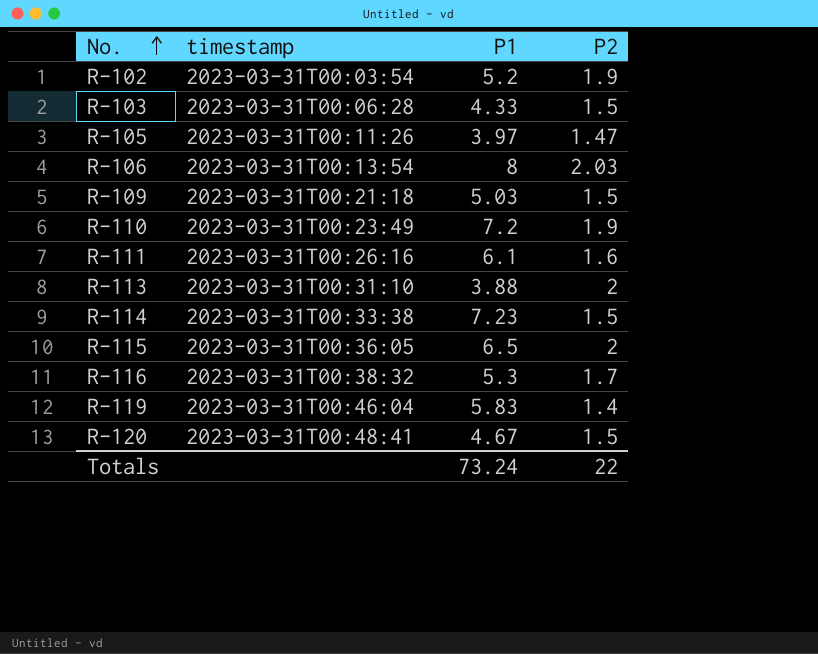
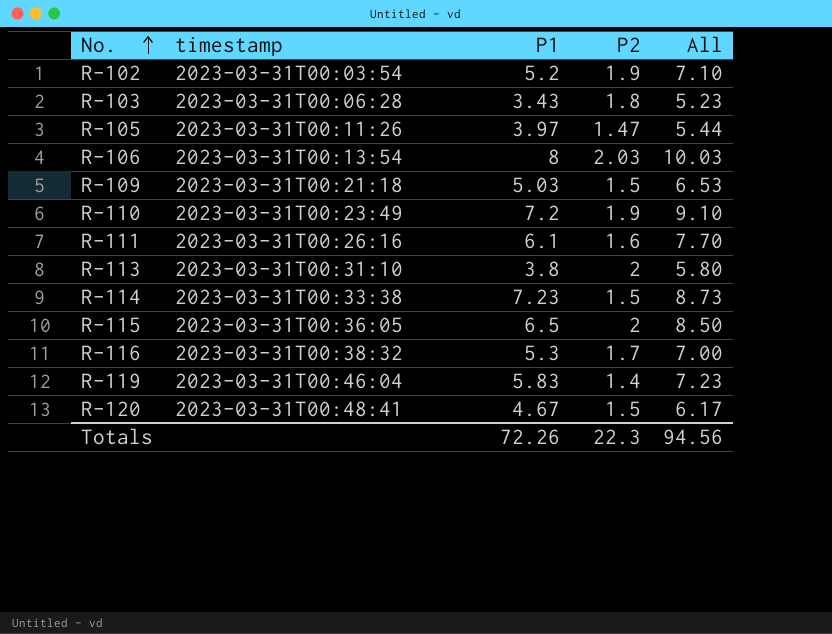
column All | formula: none -> [P1] + [P2]
R-103 | P1: 4.33 -> 3.43
R-103 | P2: 1.5 -> 1.8
R-113 | P1: 3.88 -> 3.8
Totals | P1: 73.24 -> 72.26
Totals | P2: 22 -> 22.3

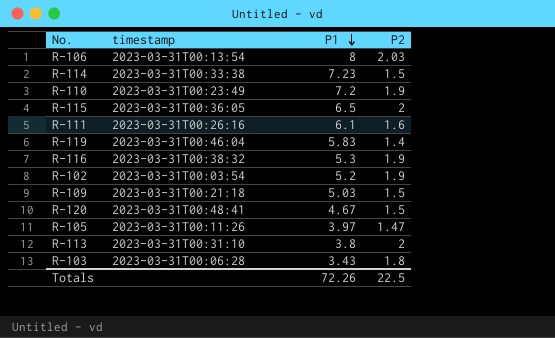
row order: No. ascending -> P1 descending
column All | formula: [P1] + [P2] -> none
R-116 | P2: 1.7 -> 1.9
Totals | P2: 22.3 -> 22.5

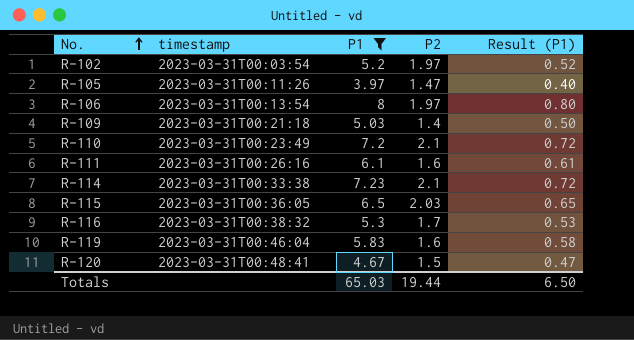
filter: none -> P1 >= 3.97
row order: P1 descending -> No. ascending
column Result (P1) | formula: none -> [P1] * 0.1
R-102 | P2: 1.9 -> 1.97
R-106 | P2: 2.03 -> 1.97
R-109 | P2: 1.5 -> 1.4
R-110 | P2: 1.9 -> 2.1
R-114 | P2: 1.5 -> 2.1
R-115 | P2: 2 -> 2.03
R-116 | P2: 1.9 -> 1.7
R-119 | P2: 1.4 -> 1.6
Totals | P1: 72.26 -> 65.03
Totals | P2: 22.5 -> 19.44

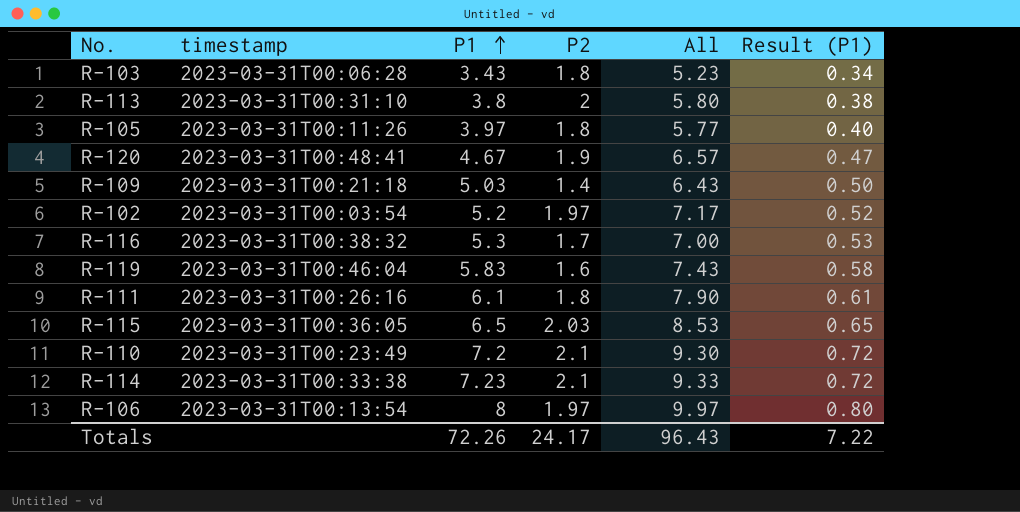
filter: P1 >= 3.97 -> none
row order: No. ascending -> P1 ascending
column All | formula: none -> [P1] + [P2]
R-105 | P2: 1.47 -> 1.8
R-120 | P2: 1.5 -> 1.9
R-111 | P2: 1.6 -> 1.8
Totals | P1: 65.03 -> 72.26
Totals | P2: 19.44 -> 24.17
Totals | Result (P1): 6.50 -> 7.22

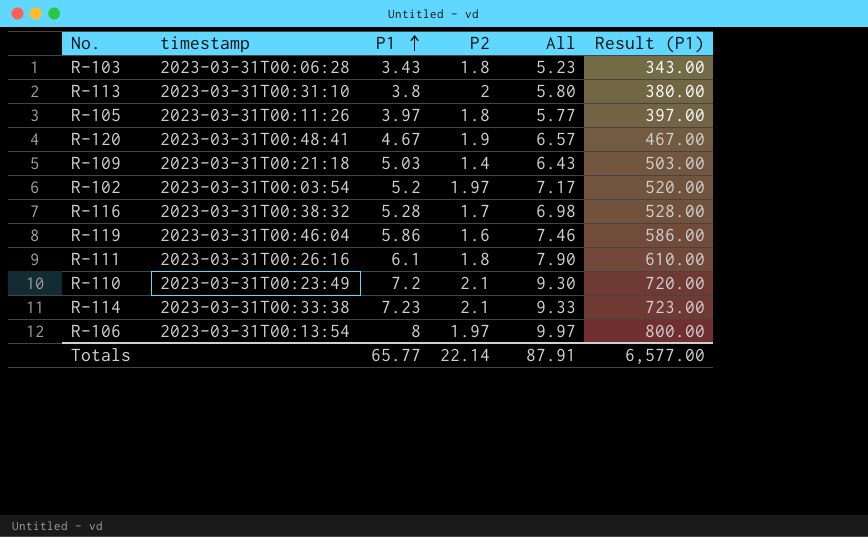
column Result (P1) | formula: [P1] * 0.1 -> [P1] * 100
row R-115: 2023-03-31T00:36:05 | 6.5 | 2.03 | 8.53 | 0.65 -> none
R-116 | P1: 5.3 -> 5.28
R-116 | All: 7.00 -> 6.98
R-119 | P1: 5.83 -> 5.86
R-119 | All: 7.43 -> 7.46
Totals | P1: 72.26 -> 65.77
Totals | P2: 24.17 -> 22.14
Totals | All: 96.43 -> 87.91
Totals | Result (P1): 7.22 -> 6,577.00

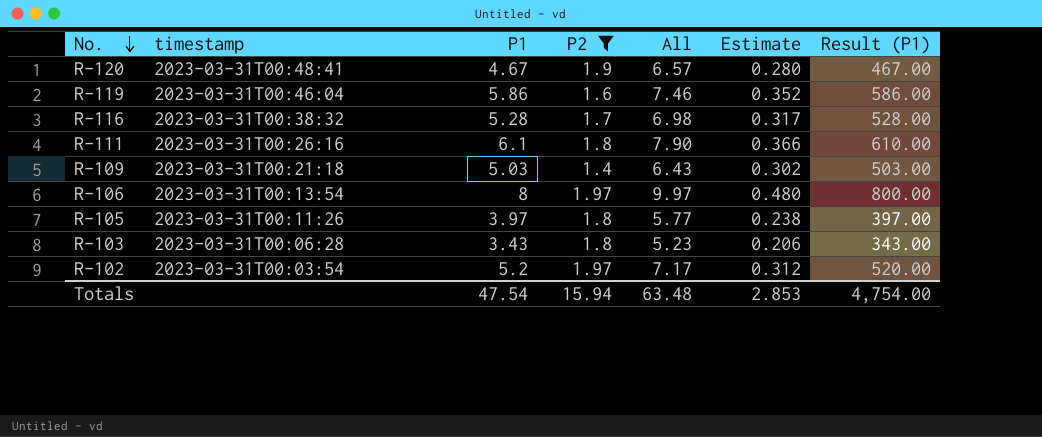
filter: none -> P2 <= 1.97
row order: P1 ascending -> No. descending
column Estimate | formula: none -> [P1] * 0.06
Totals | P1: 65.77 -> 47.54
Totals | P2: 22.14 -> 15.94
Totals | All: 87.91 -> 63.48
Totals | Result (P1): 6,577.00 -> 4,754.00

